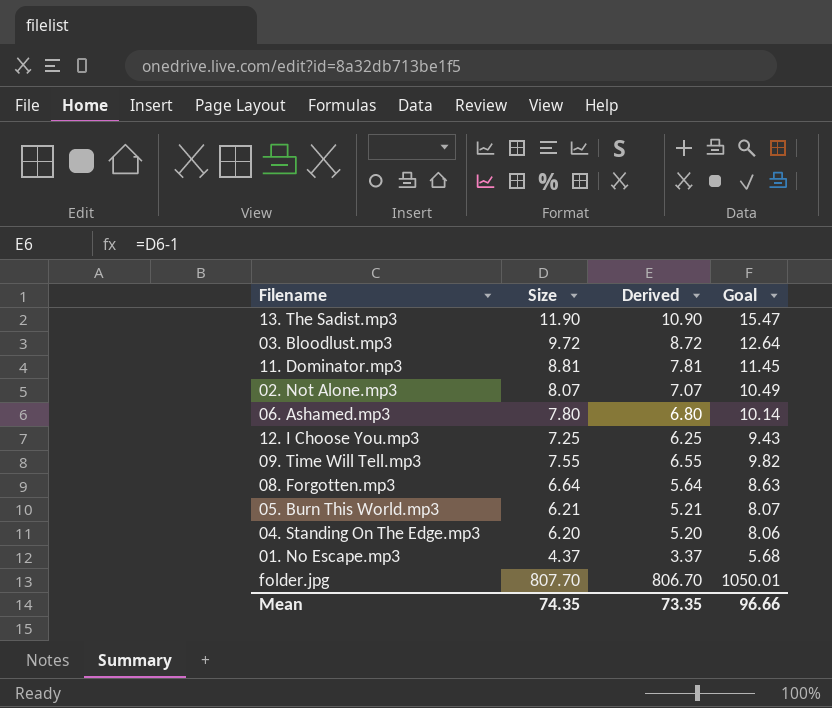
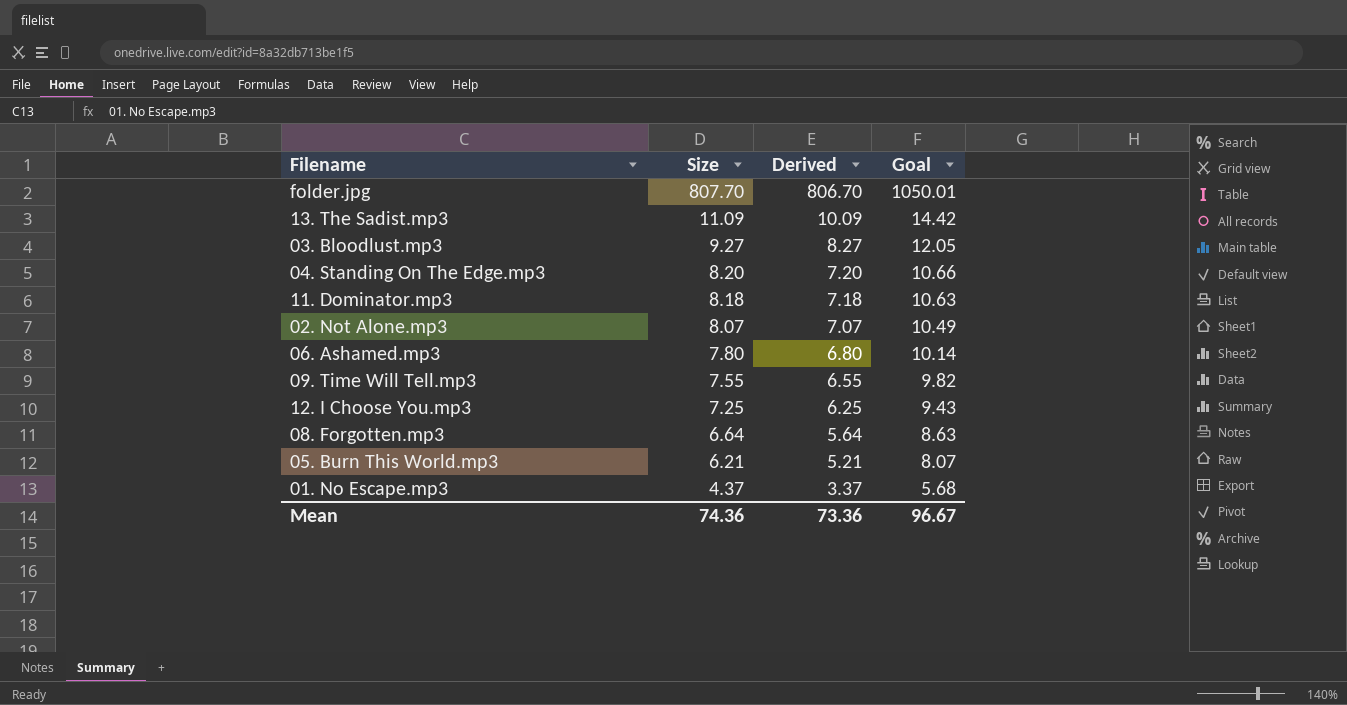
row order: none -> Size descending
13. The Sadist.mp3 | Size: 11.90 -> 11.09
13. The Sadist.mp3 | Derived: 10.90 -> 10.09
13. The Sadist.mp3 | Goal: 15.47 -> 14.42
03. Bloodlust.mp3 | Size: 9.72 -> 9.27
03. Bloodlust.mp3 | Derived: 8.72 -> 8.27
03. Bloodlust.mp3 | Goal: 12.64 -> 12.05
04. Standing On The Edge.mp3 | Size: 6.20 -> 8.20
04. Standing On The Edge.mp3 | Derived: 5.20 -> 7.20
04. Standing On The Edge.mp3 | Goal: 8.06 -> 10.66
11. Dominator.mp3 | Size: 8.81 -> 8.18
11. Dominator.mp3 | Derived: 7.81 -> 7.18
11. Dominator.mp3 | Goal: 11.45 -> 10.63
Mean | Size: 74.35 -> 74.36
Mean | Derived: 73.35 -> 73.36
Mean | Goal: 96.66 -> 96.67

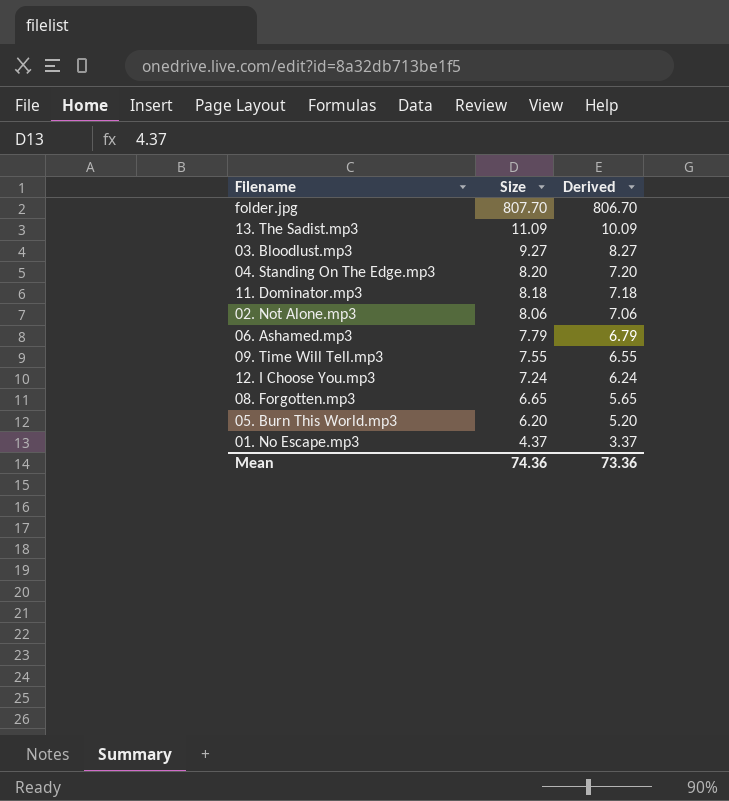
column Goal | formula: [Size] * 1.3 -> none
02. Not Alone.mp3 | Size: 8.07 -> 8.06
02. Not Alone.mp3 | Derived: 7.07 -> 7.06
06. Ashamed.mp3 | Size: 7.80 -> 7.79
06. Ashamed.mp3 | Derived: 6.80 -> 6.79
12. I Choose You.mp3 | Size: 7.25 -> 7.24
12. I Choose You.mp3 | Derived: 6.25 -> 6.24
08. Forgotten.mp3 | Size: 6.64 -> 6.65
08. Forgotten.mp3 | Derived: 5.64 -> 5.65
05. Burn This World.mp3 | Size: 6.21 -> 6.20
05. Burn This World.mp3 | Derived: 5.21 -> 5.20

